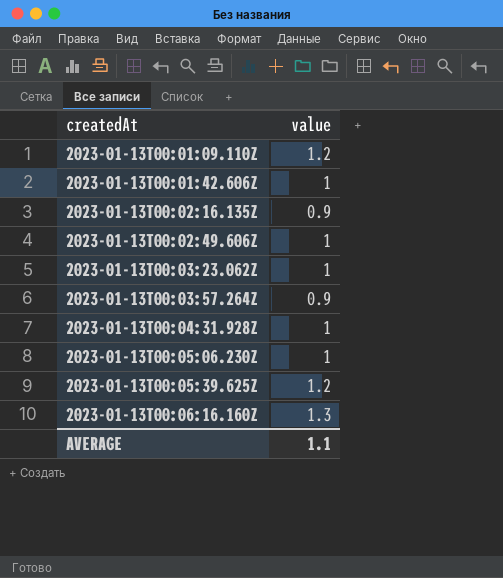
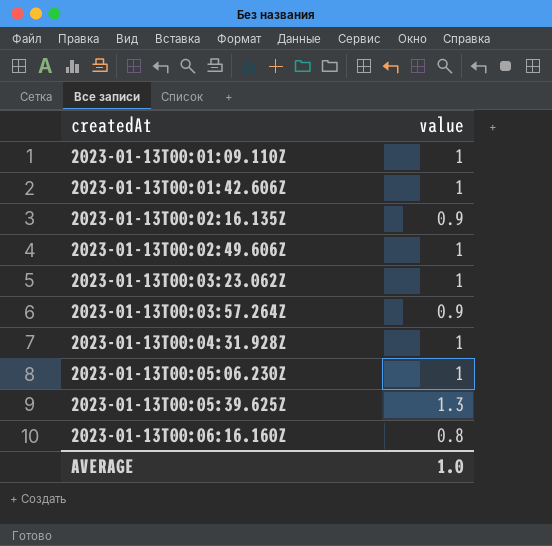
2023-01-13T00:01:09.110Z | value: 1.2 -> 1
2023-01-13T00:05:39.625Z | value: 1.2 -> 1.3
2023-01-13T00:06:16.160Z | value: 1.3 -> 0.8
AVERAGE | value: 1.1 -> 1.0

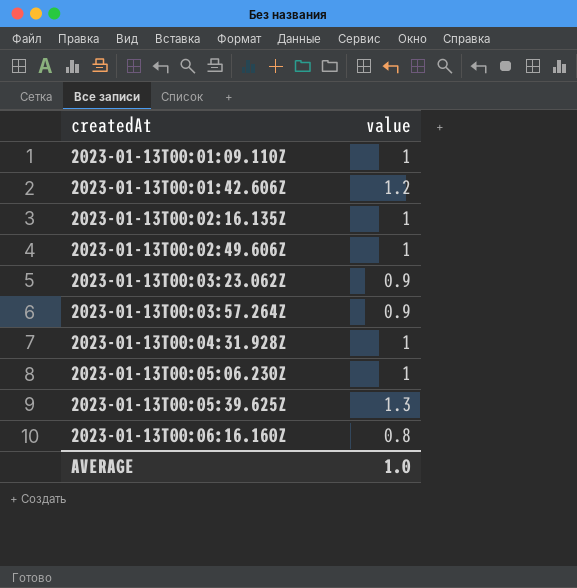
2023-01-13T00:01:42.606Z | value: 1 -> 1.2
2023-01-13T00:02:16.135Z | value: 0.9 -> 1
2023-01-13T00:03:23.062Z | value: 1 -> 0.9

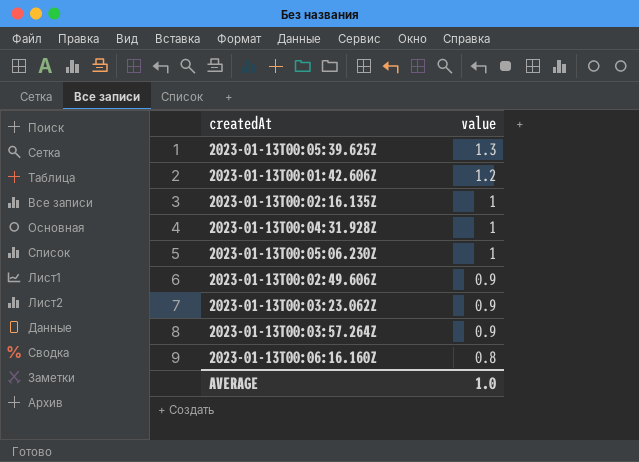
row order: createdAt ascending -> value descending
row 2023-01-13T00:01:09.110Z: 1 -> none
2023-01-13T00:02:49.606Z | value: 1 -> 0.9

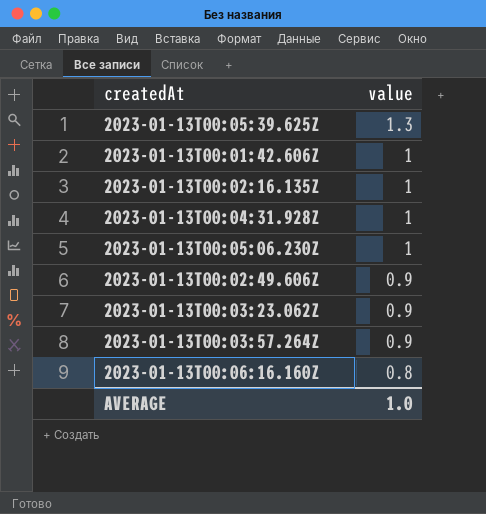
2023-01-13T00:01:42.606Z | value: 1.2 -> 1

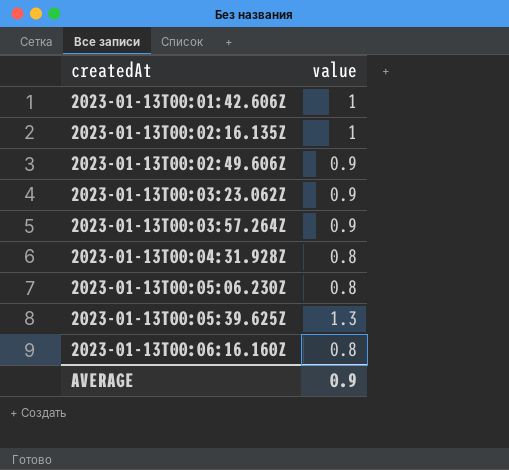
row order: value descending -> createdAt ascending
2023-01-13T00:04:31.928Z | value: 1 -> 0.8
2023-01-13T00:05:06.230Z | value: 1 -> 0.8
AVERAGE | value: 1.0 -> 0.9

